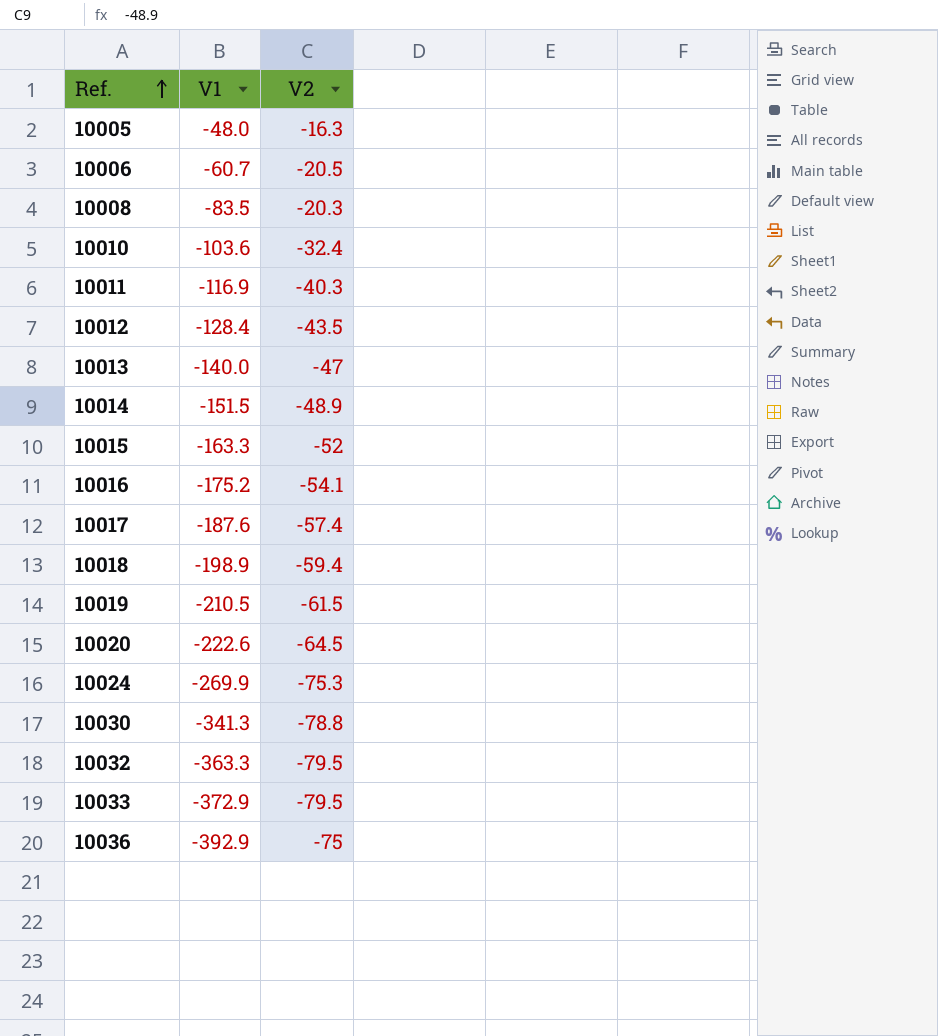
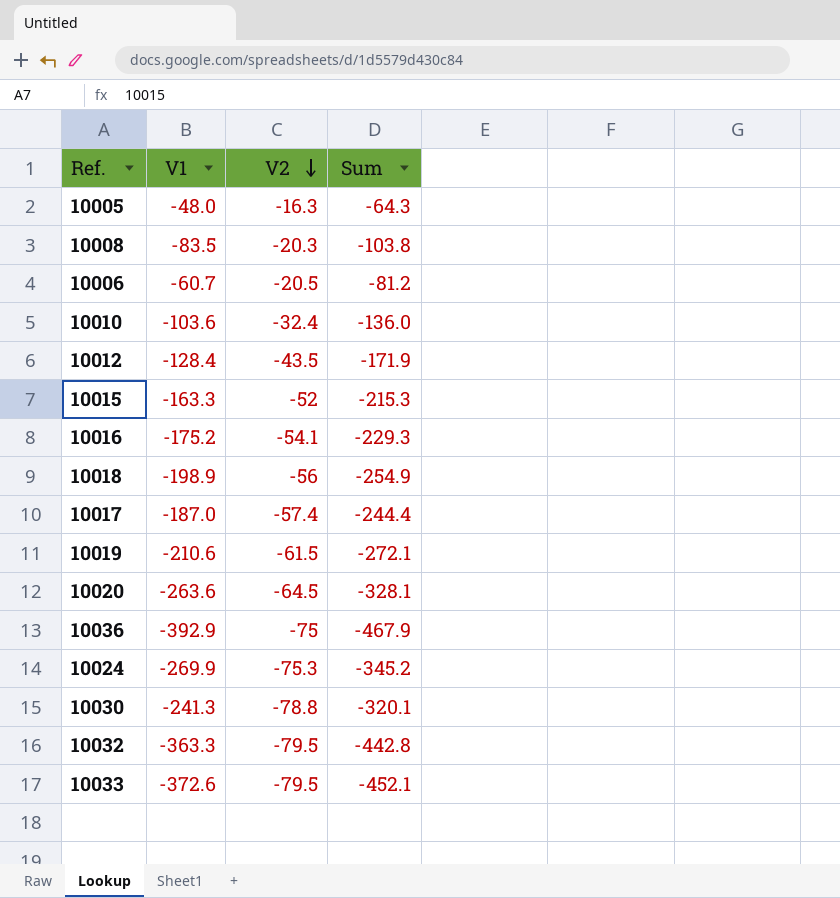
row order: Ref. ascending -> V2 descending
column Sum | formula: none -> [V1] + [V2]
row 10011: -116.9 | -40.3 -> none
row 10013: -140.0 | -47 -> none
row 10014: -151.5 | -48.9 -> none
10018 | V2: -59.4 -> -56
10017 | V1: -187.6 -> -187.0
10019 | V1: -210.5 -> -210.6
10020 | V1: -222.6 -> -263.6
10030 | V1: -341.3 -> -241.3
10033 | V1: -372.9 -> -372.6

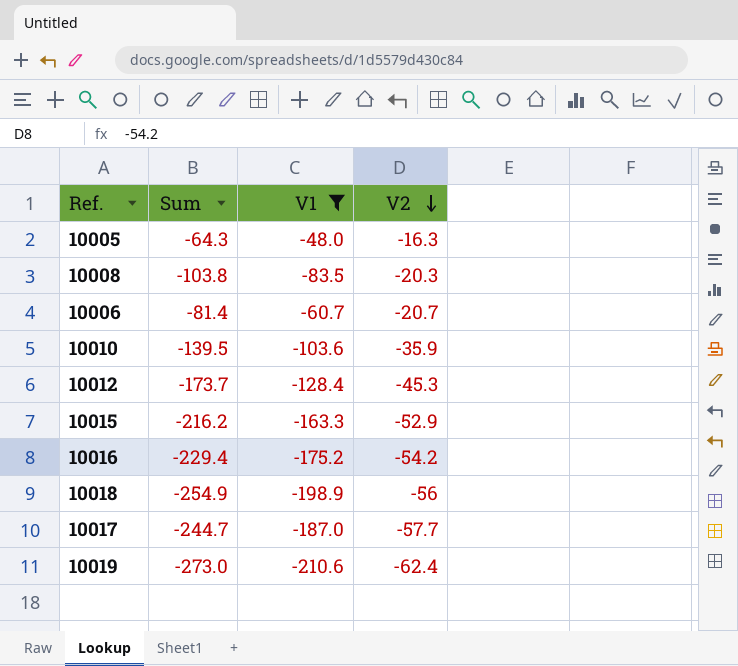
filter: none -> V1 >= -210.6
column Sum | position: 4 -> 2
10006 | Sum: -81.2 -> -81.4
10006 | V2: -20.5 -> -20.7
10010 | Sum: -136.0 -> -139.5
10010 | V2: -32.4 -> -35.9
10012 | Sum: -171.9 -> -173.7
10012 | V2: -43.5 -> -45.3
10015 | Sum: -215.3 -> -216.2
10015 | V2: -52 -> -52.9
10016 | Sum: -229.3 -> -229.4
10016 | V2: -54.1 -> -54.2
10017 | Sum: -244.4 -> -244.7
10017 | V2: -57.4 -> -57.7
10019 | Sum: -272.1 -> -273.0
10019 | V2: -61.5 -> -62.4

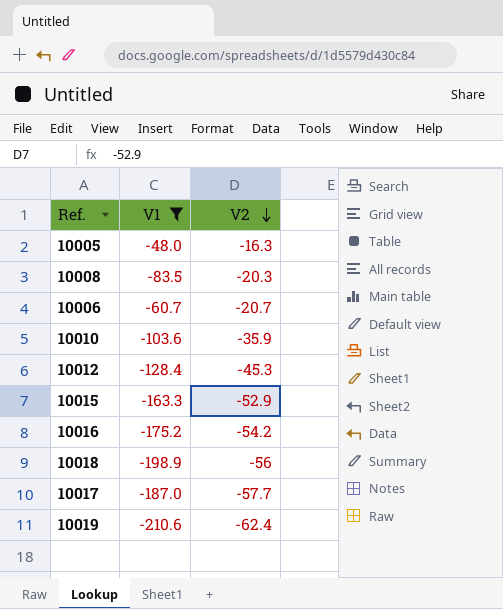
column Sum | formula: [V1] + [V2] -> none

